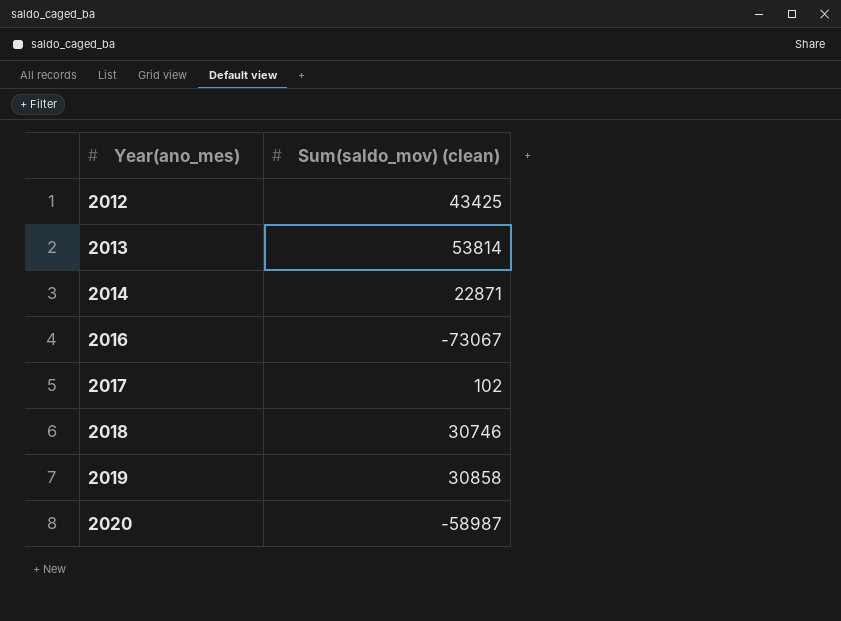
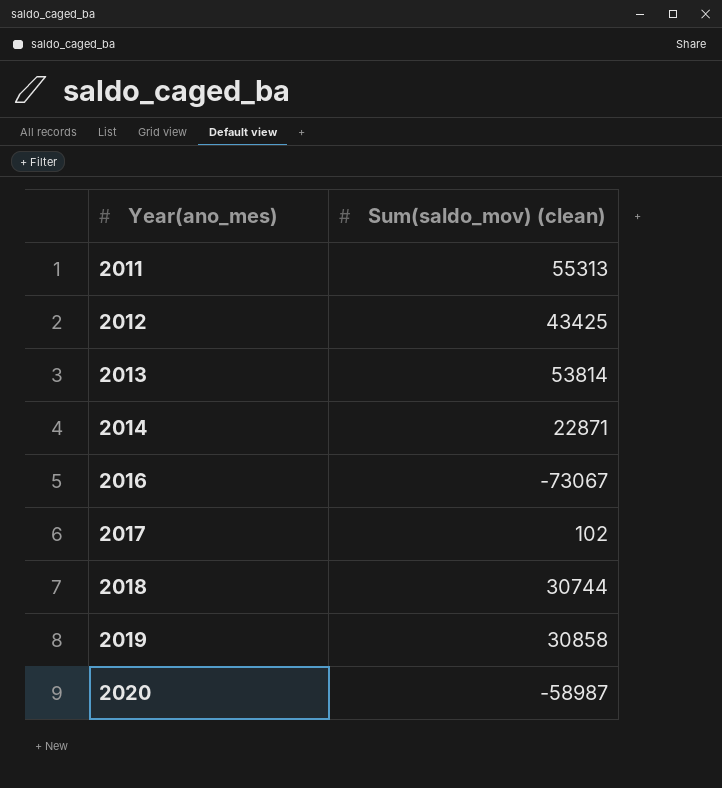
row 2011: none -> 55313
2018 | Sum(saldo_mov) (clean): 30746 -> 30744

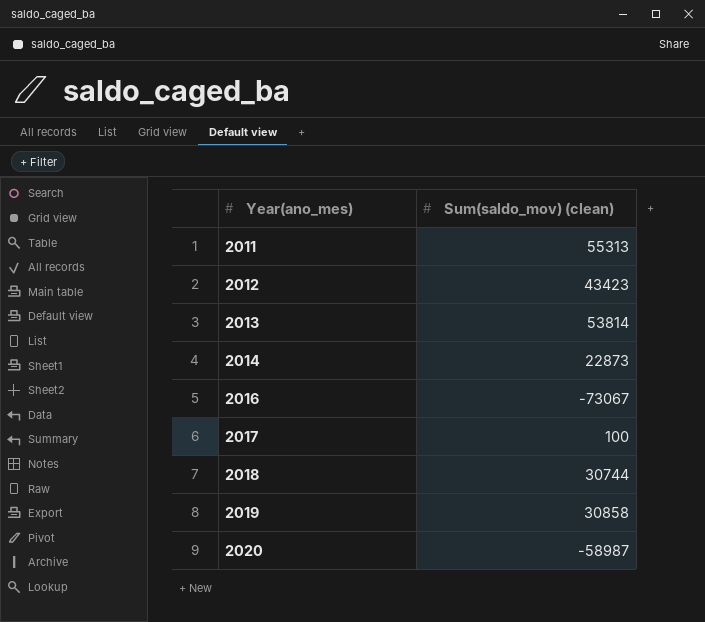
2012 | Sum(saldo_mov) (clean): 43425 -> 43423
2014 | Sum(saldo_mov) (clean): 22871 -> 22873
2017 | Sum(saldo_mov) (clean): 102 -> 100

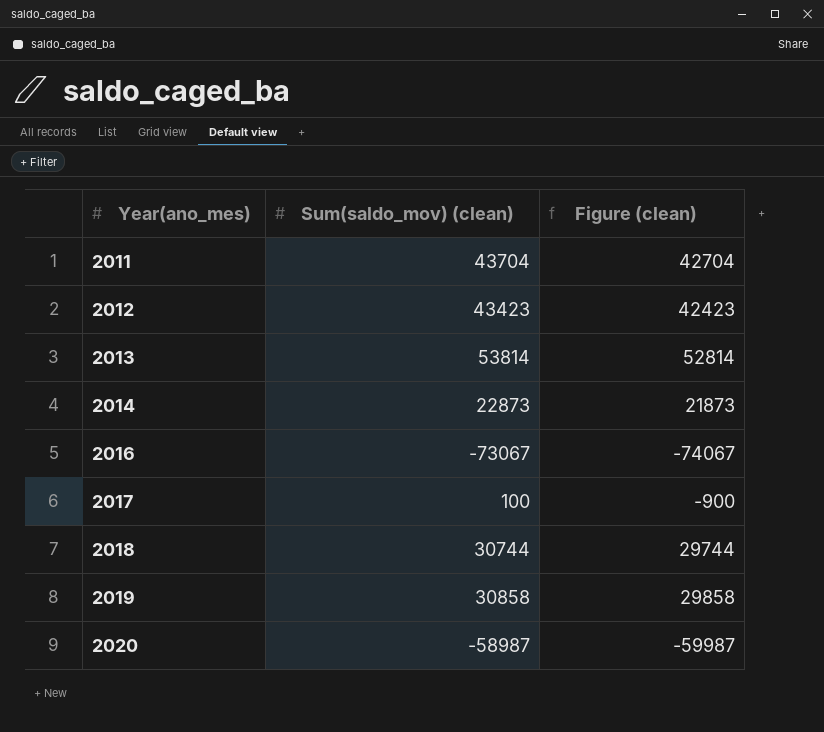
column Figure (clean) | formula: none -> [Sum(saldo_mov) (clean)] - 1000
2011 | Sum(saldo_mov) (clean): 55313 -> 43704

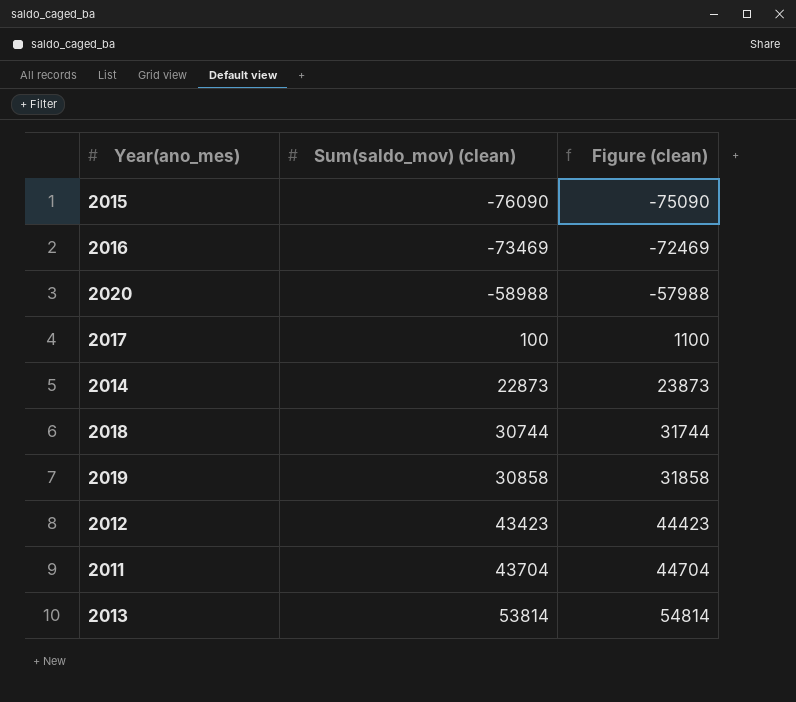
row order: Year(ano_mes) ascending -> Sum(saldo_mov) (clean) ascending
column Figure (clean) | formula: [Sum(saldo_mov) (clean)] - 1000 -> [Sum(saldo_mov) (clean)] + 1000
row 2015: none -> -76090 | -75090
2016 | Sum(saldo_mov) (clean): -73067 -> -73469
2020 | Sum(saldo_mov) (clean): -58987 -> -58988

